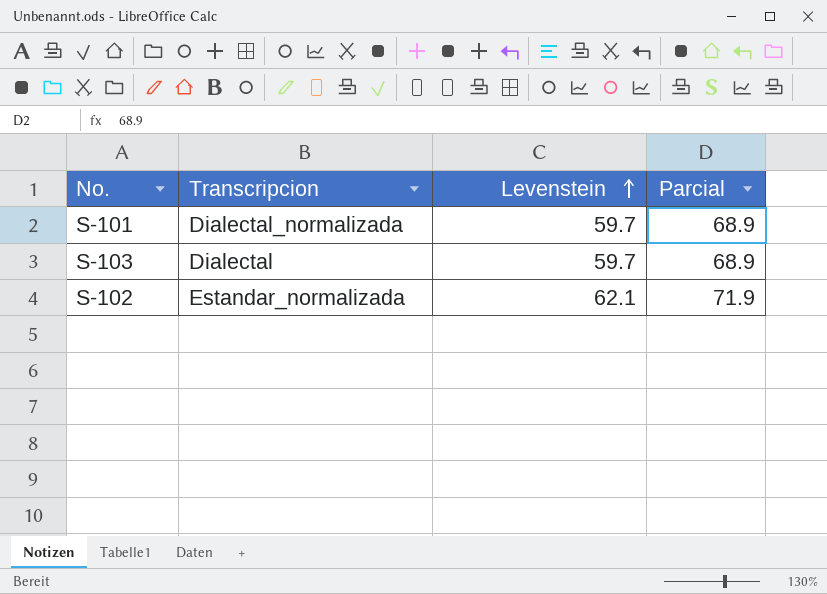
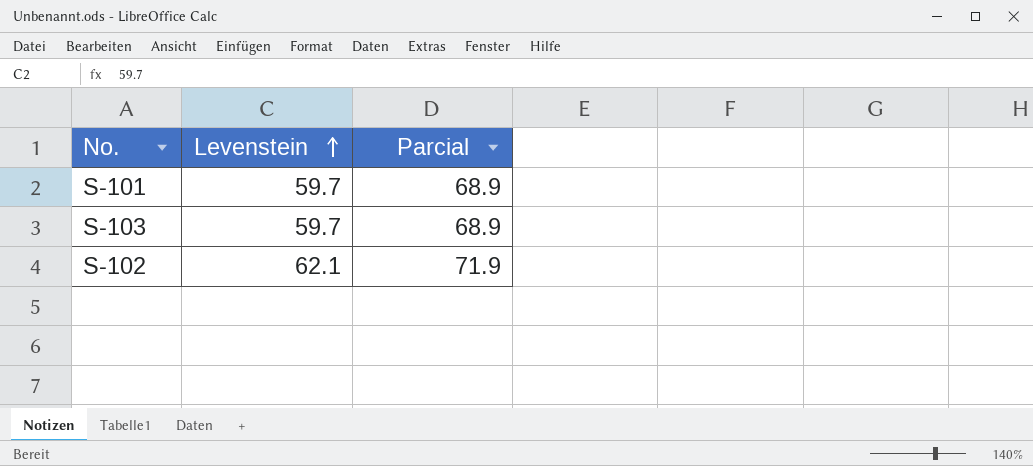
column Transcripcion | position: 2 -> none

